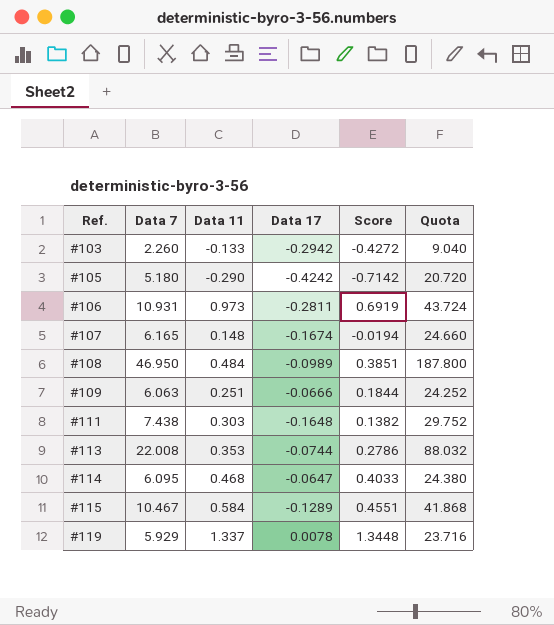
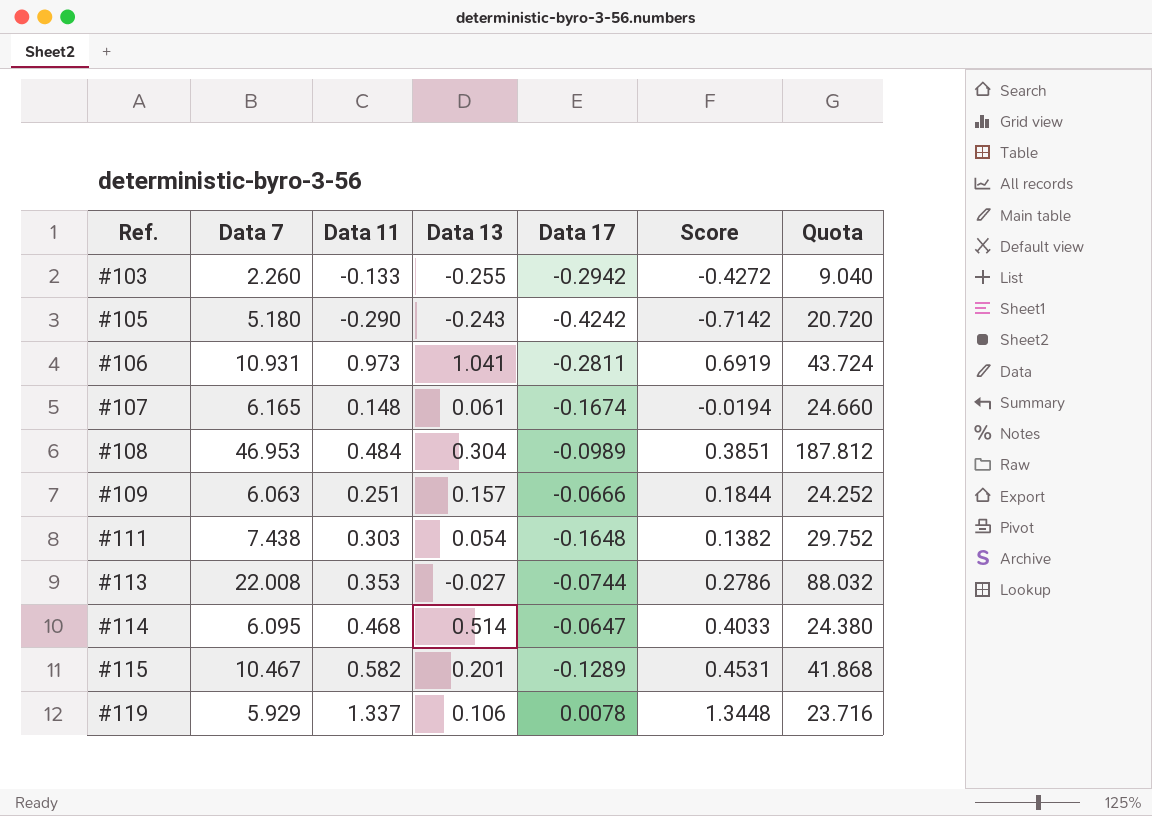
column Data 13 | position: none -> 4
#108 | Data 7: 46.950 -> 46.953
#108 | Quota: 187.800 -> 187.812
#115 | Data 11: 0.584 -> 0.582
#115 | Score: 0.4551 -> 0.4531

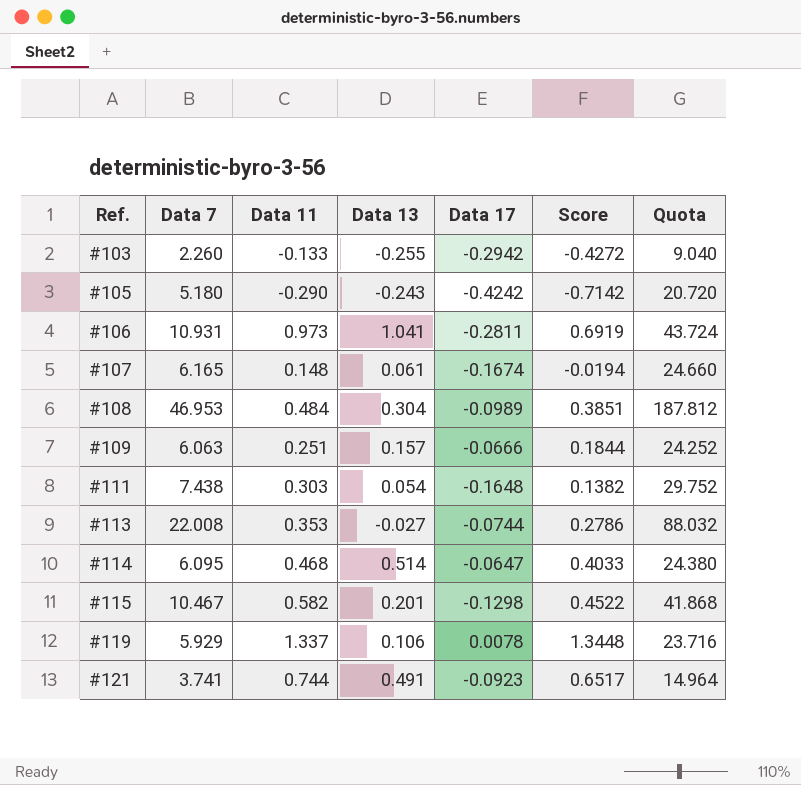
#115 | Data 17: -0.1289 -> -0.1298
#115 | Score: 0.4531 -> 0.4522
row #121: none -> 3.741 | 0.744 | 0.491 | -0.0923 | 0.6517 | 14.964

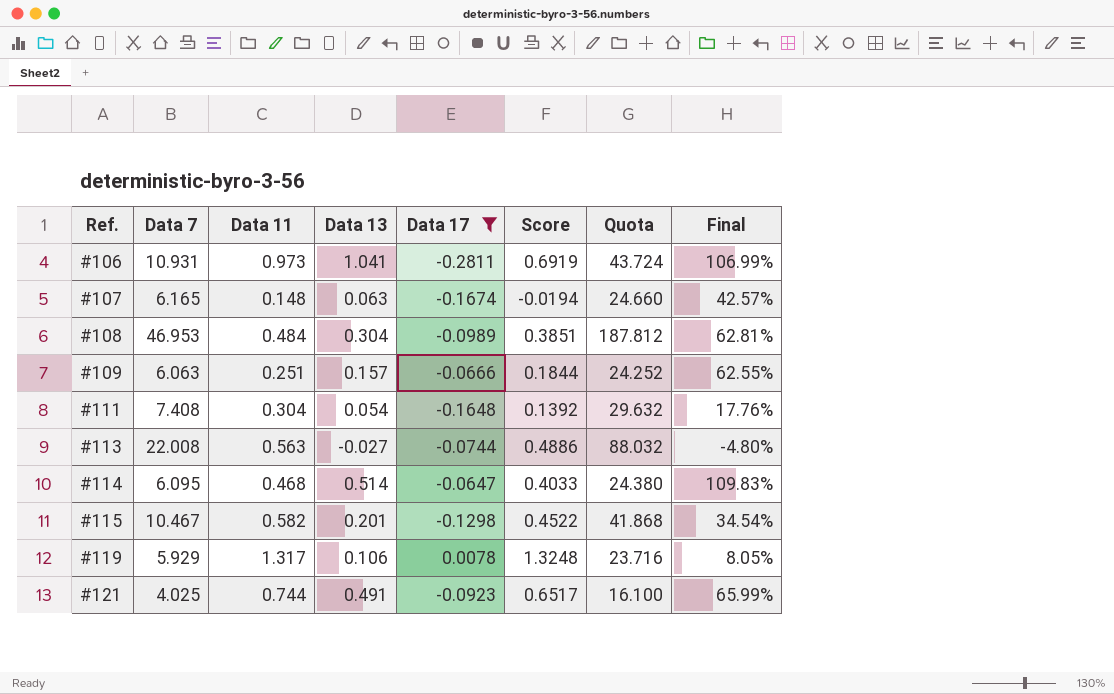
filter: none -> Data 17 >= -0.2811
column Final | formula: none -> [Data 13] / [Data 11]
#107 | Data 13: 0.061 -> 0.063
#111 | Data 7: 7.438 -> 7.408
#111 | Data 11: 0.303 -> 0.304
#111 | Score: 0.1382 -> 0.1392
#111 | Quota: 29.752 -> 29.632
#113 | Data 11: 0.353 -> 0.563
#113 | Score: 0.2786 -> 0.4886
#119 | Data 11: 1.337 -> 1.317
#119 | Score: 1.3448 -> 1.3248
#121 | Data 7: 3.741 -> 4.025
#121 | Quota: 14.964 -> 16.100

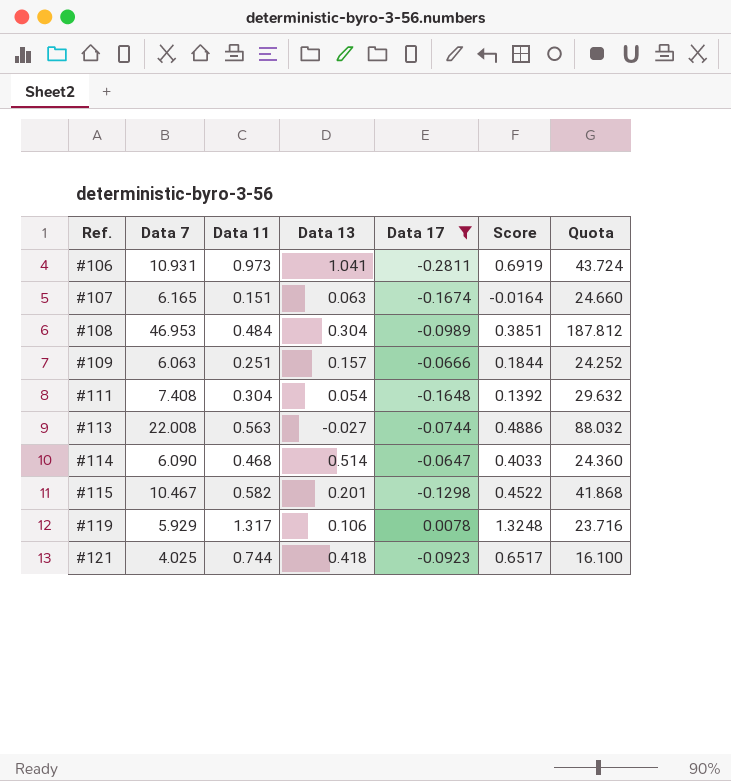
column Final | formula: [Data 13] / [Data 11] -> none
#107 | Data 11: 0.148 -> 0.151
#107 | Score: -0.0194 -> -0.0164
#114 | Data 7: 6.095 -> 6.090
#114 | Quota: 24.380 -> 24.360
#121 | Data 13: 0.491 -> 0.418

